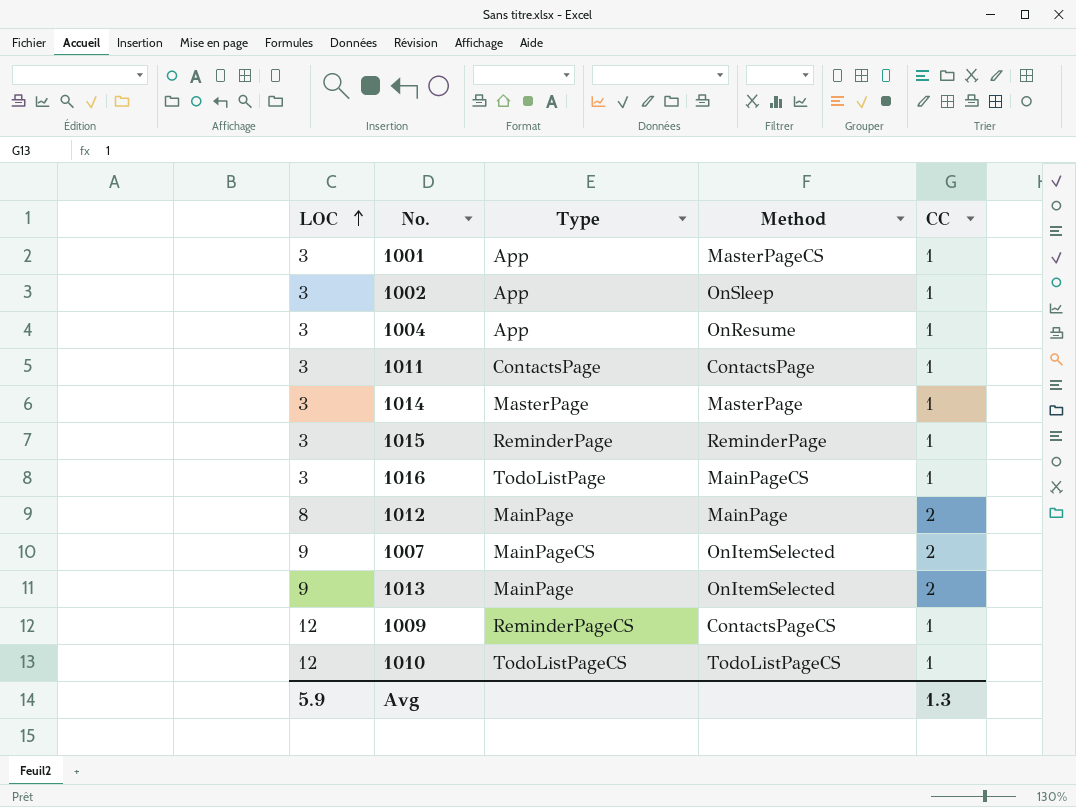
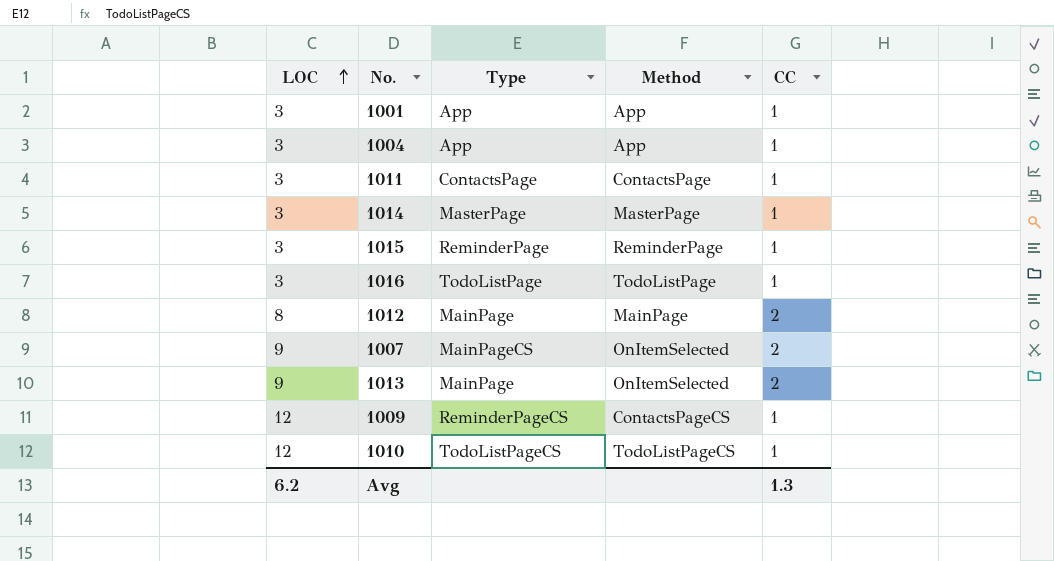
row 1002: 3 | App | OnSleep | 1 -> none
1001 | Method: MasterPageCS -> App
1004 | Method: OnResume -> App
1016 | Method: MainPageCS -> TodoListPage
Avg | LOC: 5.9 -> 6.2

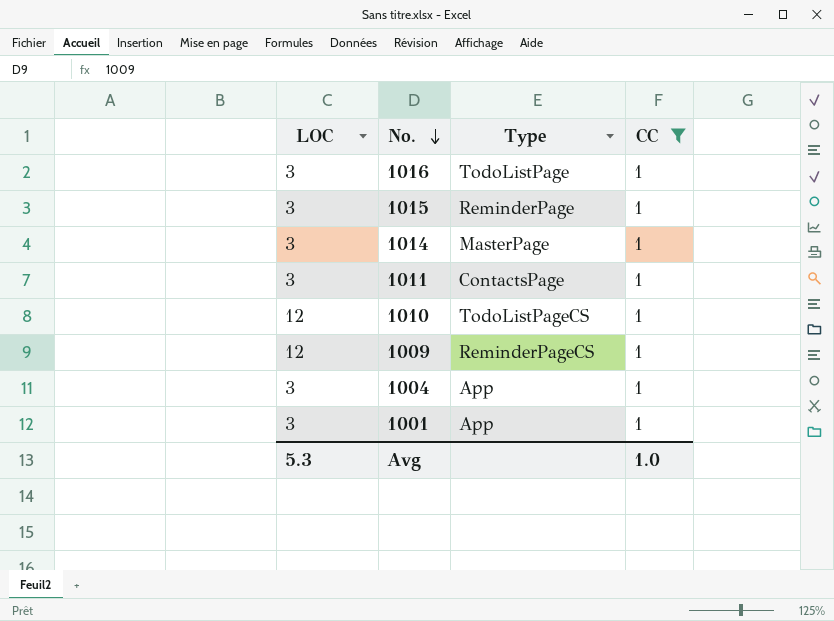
filter: none -> CC = 1
row order: LOC ascending -> No. descending
column Method | position: 4 -> none
Avg | LOC: 6.2 -> 5.3
Avg | CC: 1.3 -> 1.0

